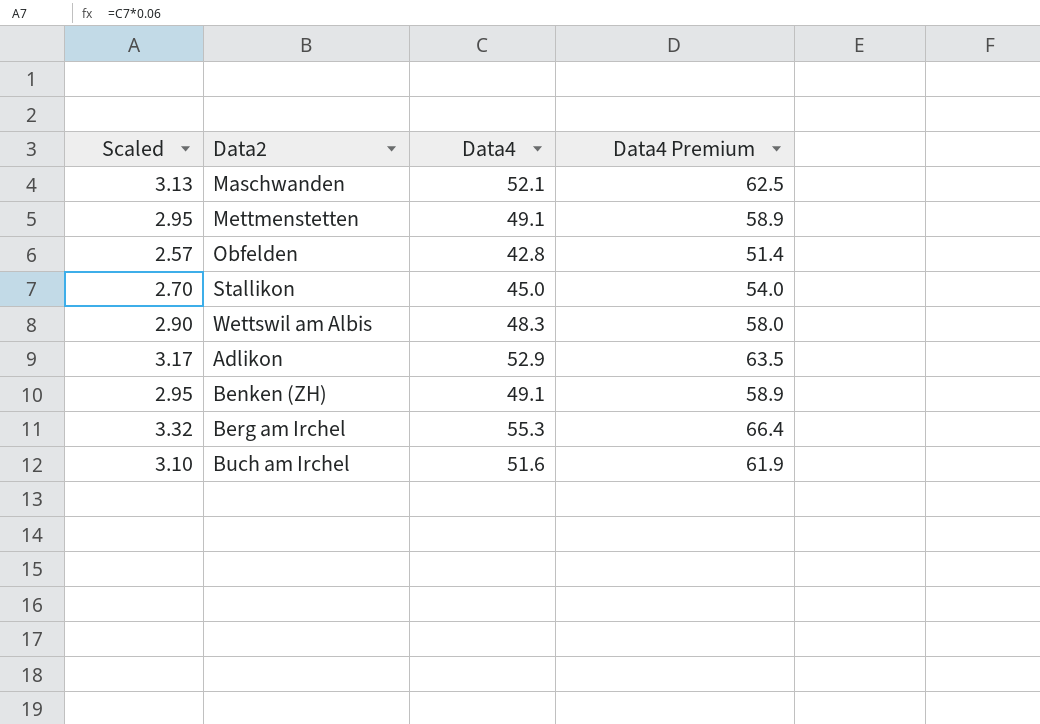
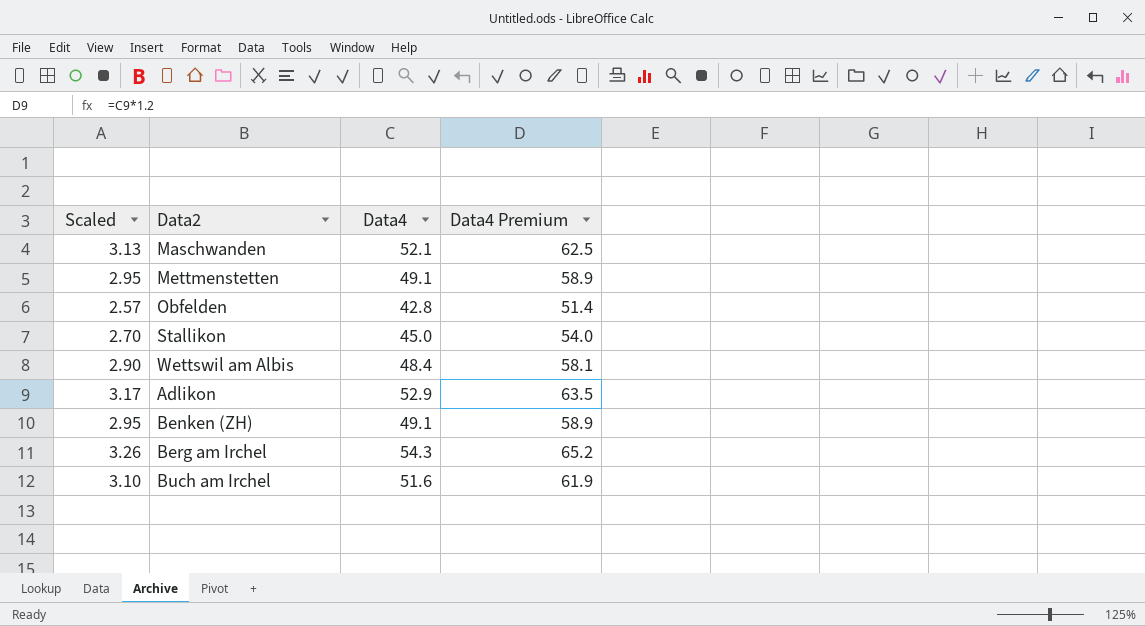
Wettswil am Albis | Data4: 48.3 -> 48.4
Wettswil am Albis | Data4 Premium: 58.0 -> 58.1
Berg am Irchel | Scaled: 3.32 -> 3.26
Berg am Irchel | Data4: 55.3 -> 54.3
Berg am Irchel | Data4 Premium: 66.4 -> 65.2

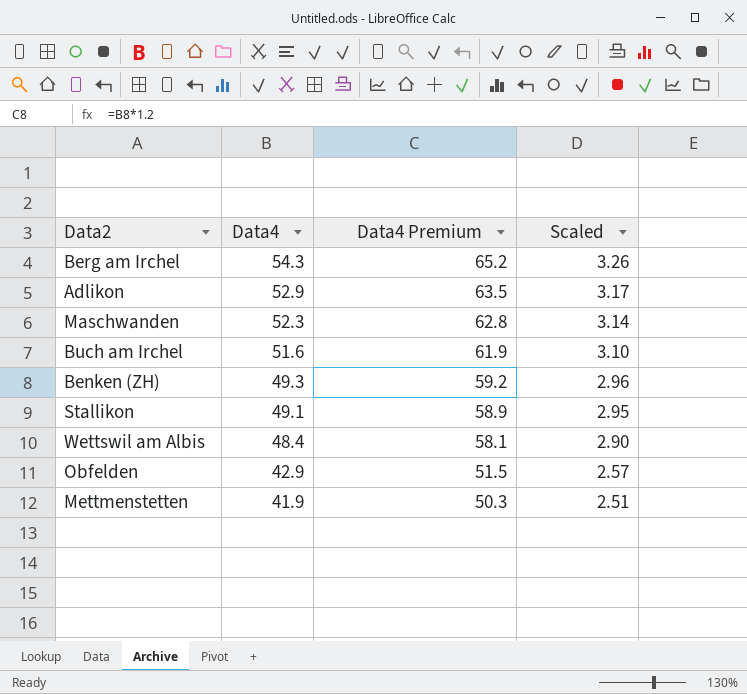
row order: none -> Data4 descending
column Scaled | position: 1 -> 4
Maschwanden | Data4: 52.1 -> 52.3
Maschwanden | Data4 Premium: 62.5 -> 62.8
Maschwanden | Scaled: 3.13 -> 3.14
Benken (ZH) | Data4: 49.1 -> 49.3
Benken (ZH) | Data4 Premium: 58.9 -> 59.2
Benken (ZH) | Scaled: 2.95 -> 2.96
Stallikon | Data4: 45.0 -> 49.1
Stallikon | Data4 Premium: 54.0 -> 58.9
Stallikon | Scaled: 2.70 -> 2.95
Obfelden | Data4: 42.8 -> 42.9
Obfelden | Data4 Premium: 51.4 -> 51.5
Mettmenstetten | Data4: 49.1 -> 41.9
Mettmenstetten | Data4 Premium: 58.9 -> 50.3
Mettmenstetten | Scaled: 2.95 -> 2.51

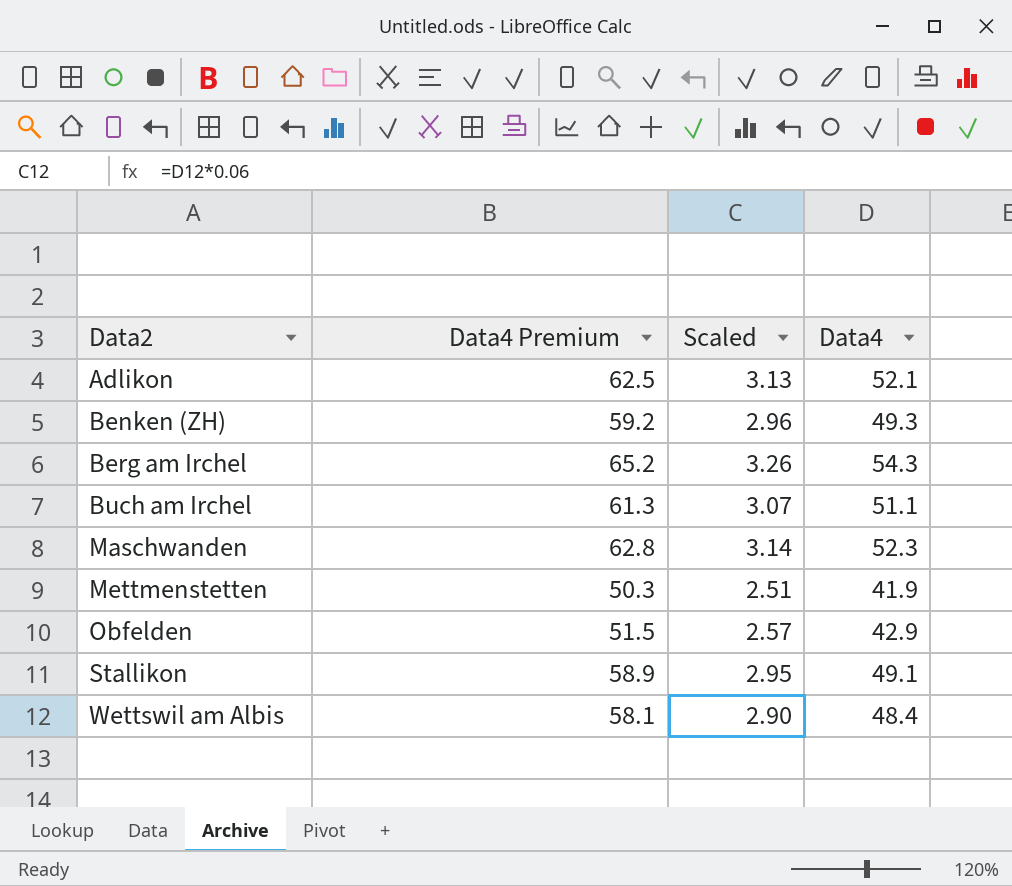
row order: Data4 descending -> Data2 ascending
column Data4 | position: 2 -> 4
Adlikon | Data4 Premium: 63.5 -> 62.5
Adlikon | Scaled: 3.17 -> 3.13
Adlikon | Data4: 52.9 -> 52.1
Buch am Irchel | Data4 Premium: 61.9 -> 61.3
Buch am Irchel | Scaled: 3.10 -> 3.07
Buch am Irchel | Data4: 51.6 -> 51.1

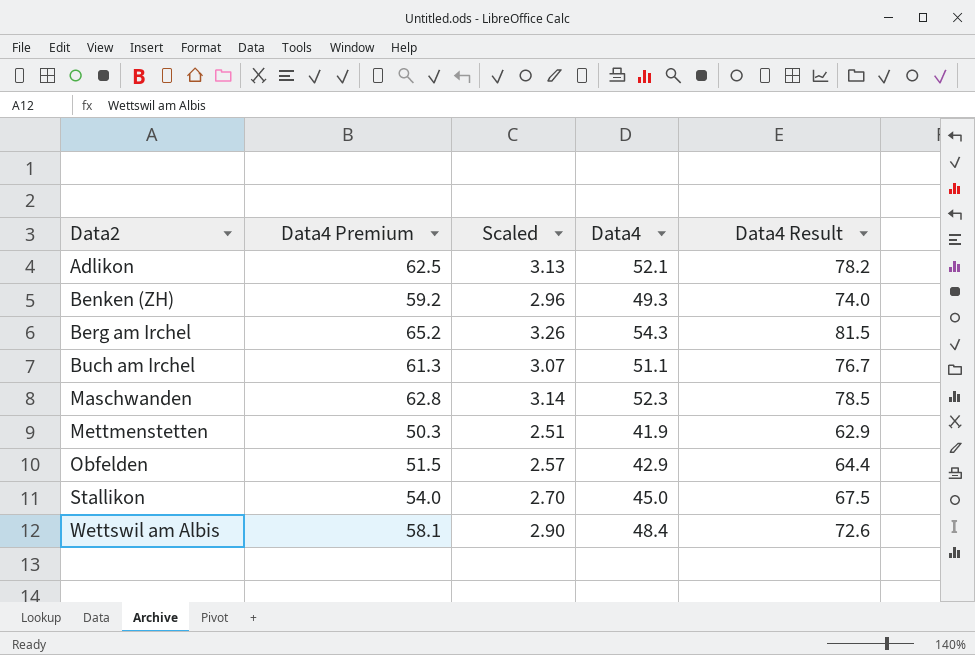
column Data4 Result | formula: none -> [Data4] * 1.5
Stallikon | Data4 Premium: 58.9 -> 54.0
Stallikon | Scaled: 2.95 -> 2.70
Stallikon | Data4: 49.1 -> 45.0

